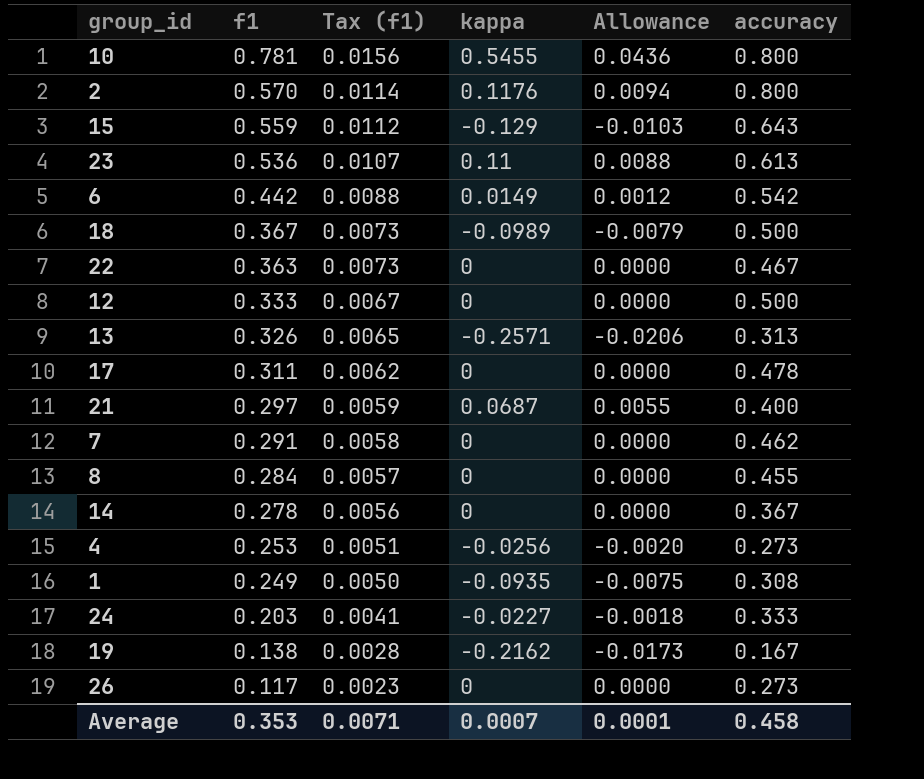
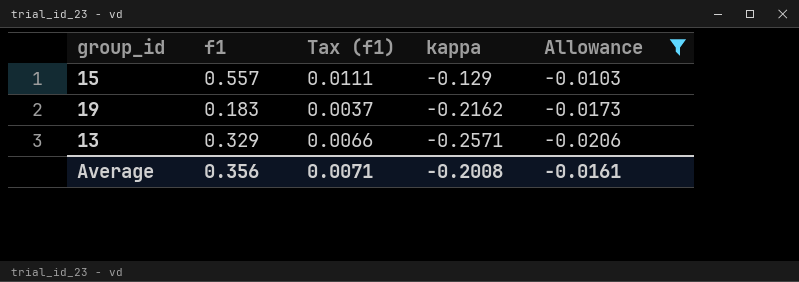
filter: none -> Allowance <= -0.0103
row order: f1 descending -> kappa descending
column accuracy | position: 6 -> none
15 | f1: 0.559 -> 0.557
15 | Tax (f1): 0.0112 -> 0.0111
19 | f1: 0.138 -> 0.183
19 | Tax (f1): 0.0028 -> 0.0037
13 | f1: 0.326 -> 0.329
13 | Tax (f1): 0.0065 -> 0.0066
Average | f1: 0.353 -> 0.356
Average | kappa: 0.0007 -> -0.2008
Average | Allowance: 0.0001 -> -0.0161

